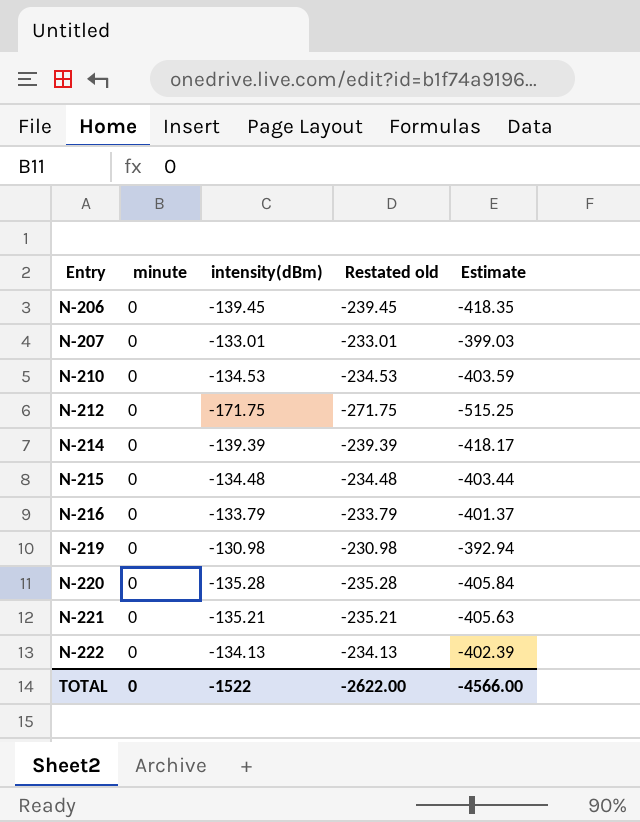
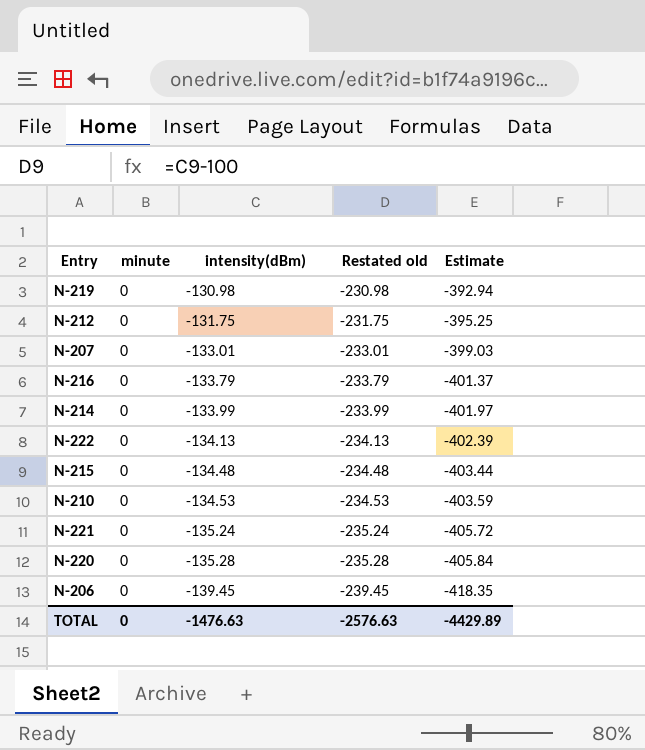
row order: Entry ascending -> intensity(dBm) descending
N-212 | intensity(dBm): -171.75 -> -131.75
N-212 | Restated old: -271.75 -> -231.75
N-212 | Estimate: -515.25 -> -395.25
N-214 | intensity(dBm): -139.39 -> -133.99
N-214 | Restated old: -239.39 -> -233.99
N-214 | Estimate: -418.17 -> -401.97
N-221 | intensity(dBm): -135.21 -> -135.24
N-221 | Restated old: -235.21 -> -235.24
N-221 | Estimate: -405.63 -> -405.72
TOTAL | intensity(dBm): -1522 -> -1476.63
TOTAL | Restated old: -2622.00 -> -2576.63
TOTAL | Estimate: -4566.00 -> -4429.89

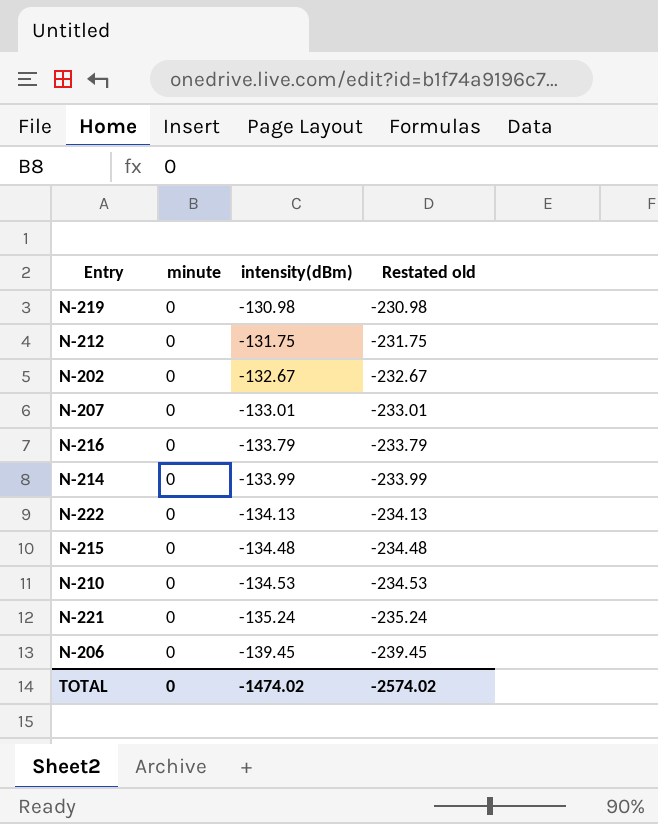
column Estimate | formula: [intensity(dBm)] * 3 -> none
row N-220: 0 | -135.28 | -235.28 | -405.84 -> none
row N-202: none -> 0 | -132.67 | -232.67
TOTAL | intensity(dBm): -1476.63 -> -1474.02
TOTAL | Restated old: -2576.63 -> -2574.02

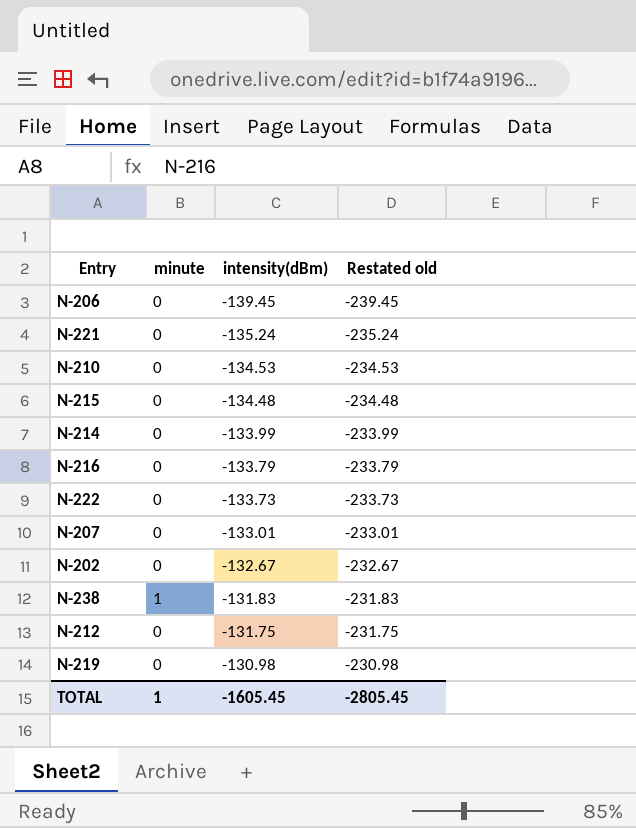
row order: intensity(dBm) descending -> intensity(dBm) ascending
N-222 | intensity(dBm): -134.13 -> -133.73
N-222 | Restated old: -234.13 -> -233.73
row N-238: none -> 1 | -131.83 | -231.83
TOTAL | minute: 0 -> 1
TOTAL | intensity(dBm): -1474.02 -> -1605.45
TOTAL | Restated old: -2574.02 -> -2805.45

